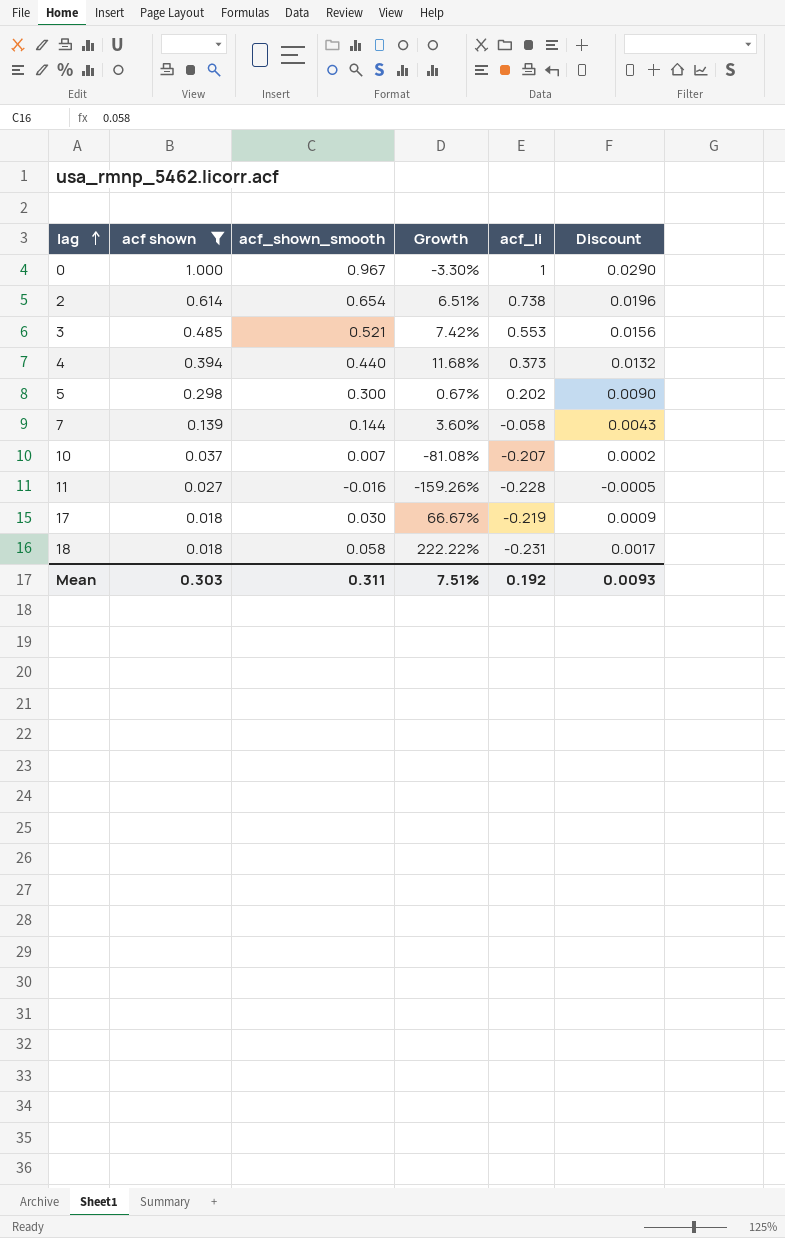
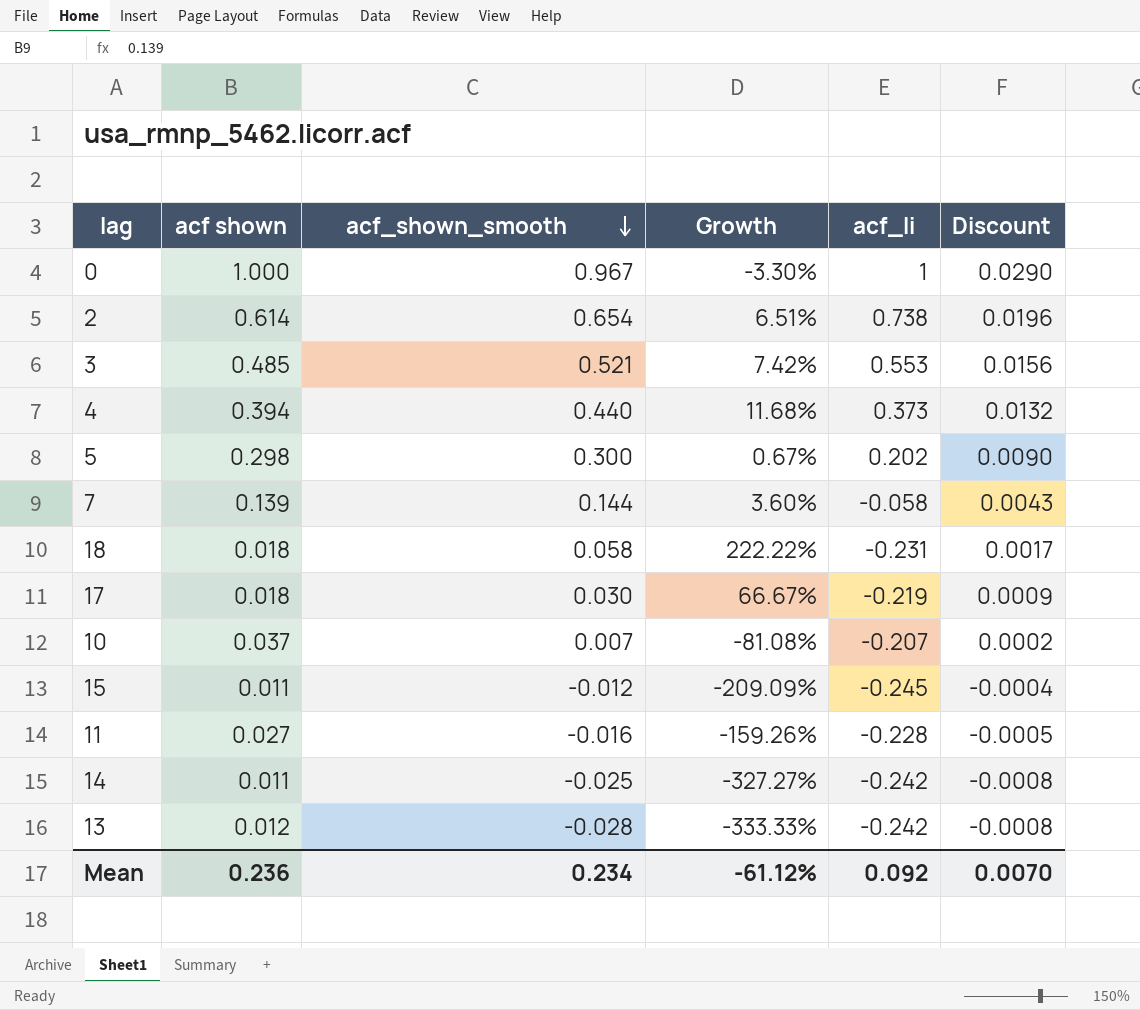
filter: acf shown >= 0.018 -> none
row order: lag ascending -> acf_shown_smooth descending
Mean | acf shown: 0.303 -> 0.236
Mean | acf_shown_smooth: 0.311 -> 0.234
Mean | Growth: 7.51% -> -61.12%
Mean | acf_li: 0.192 -> 0.092
Mean | Discount: 0.0093 -> 0.0070

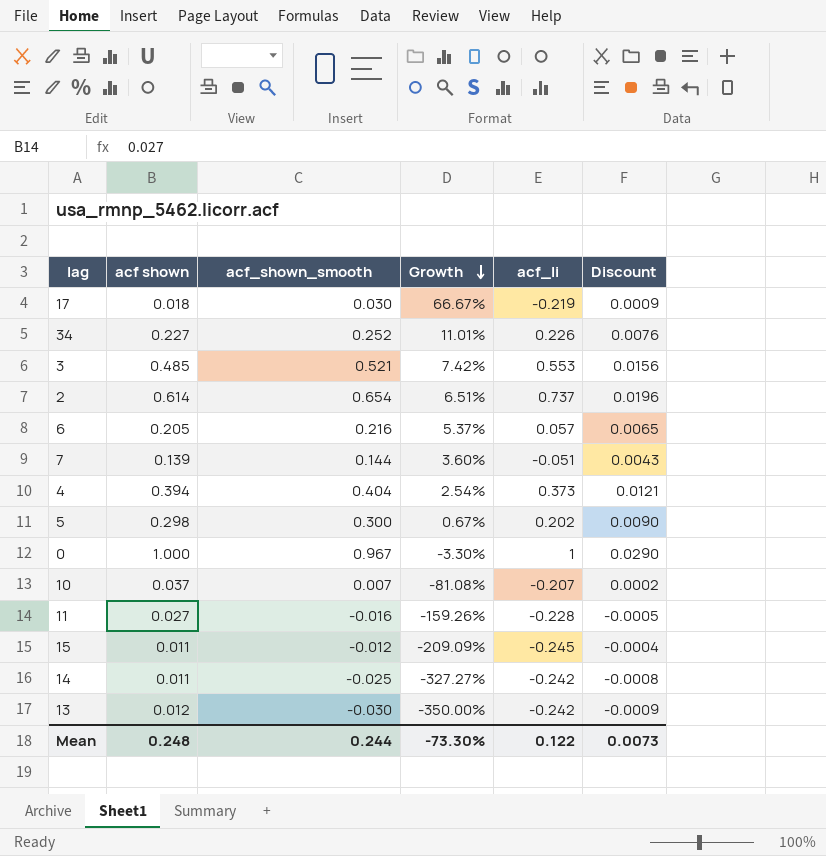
row order: acf_shown_smooth descending -> Growth descending
row 18: 0.018 | 0.058 | 222.22% | -0.231 | 0.0017 -> none
row 34: none -> 0.227 | 0.252 | 11.01% | 0.226 | 0.0076
2 | acf_li: 0.738 -> 0.737
row 6: none -> 0.205 | 0.216 | 5.37% | 0.057 | 0.0065
7 | acf_li: -0.058 -> -0.051
4 | acf_shown_smooth: 0.440 -> 0.404
4 | Growth: 11.68% -> 2.54%
4 | Discount: 0.0132 -> 0.0121
13 | acf_shown_smooth: -0.028 -> -0.030
13 | Growth: -333.33% -> -350.00%
13 | Discount: -0.0008 -> -0.0009
Mean | acf shown: 0.236 -> 0.248
Mean | acf_shown_smooth: 0.234 -> 0.244
Mean | Growth: -61.12% -> -73.30%
Mean | acf_li: 0.092 -> 0.122
Mean | Discount: 0.0070 -> 0.0073

